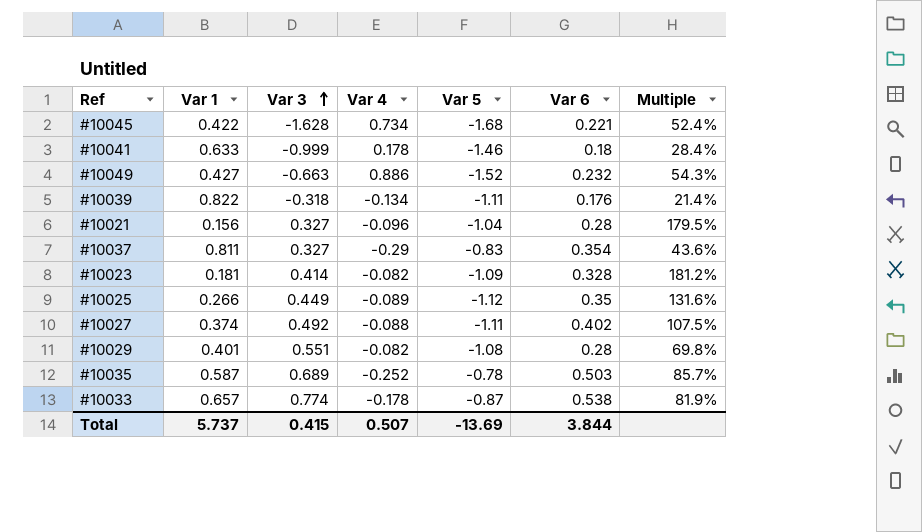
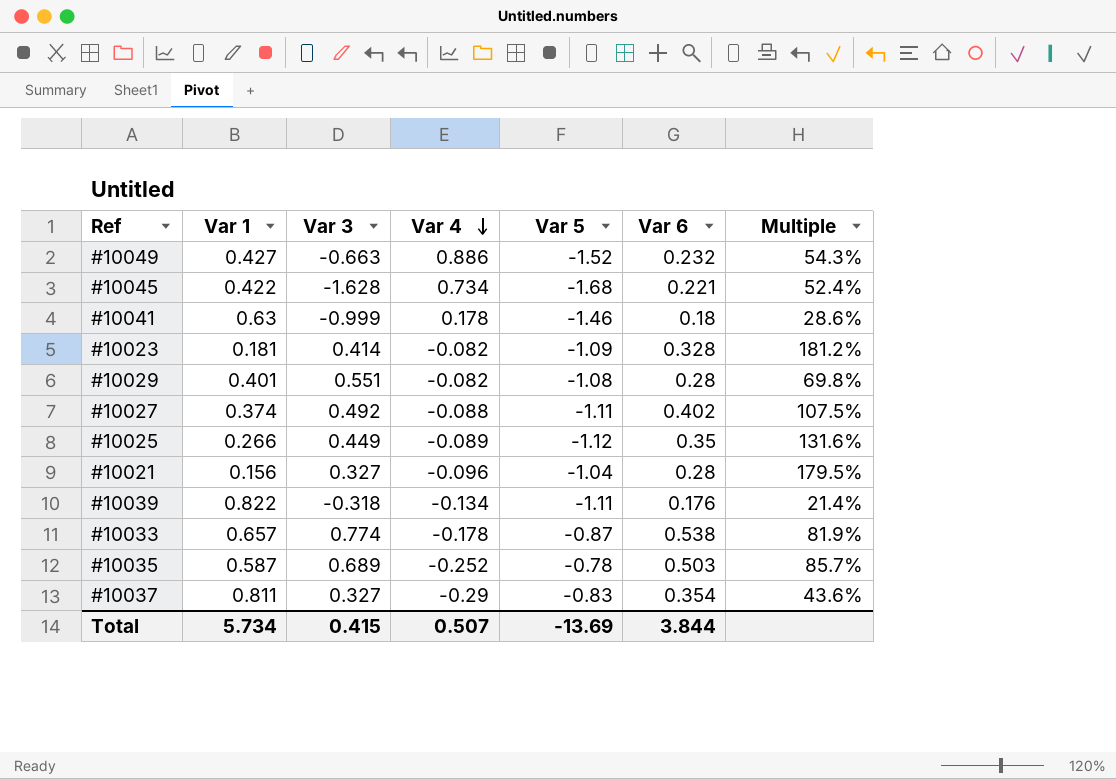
row order: Var 3 ascending -> Var 4 descending
#10041 | Var 1: 0.633 -> 0.63
#10041 | Multiple: 28.4% -> 28.6%
Total | Var 1: 5.737 -> 5.734

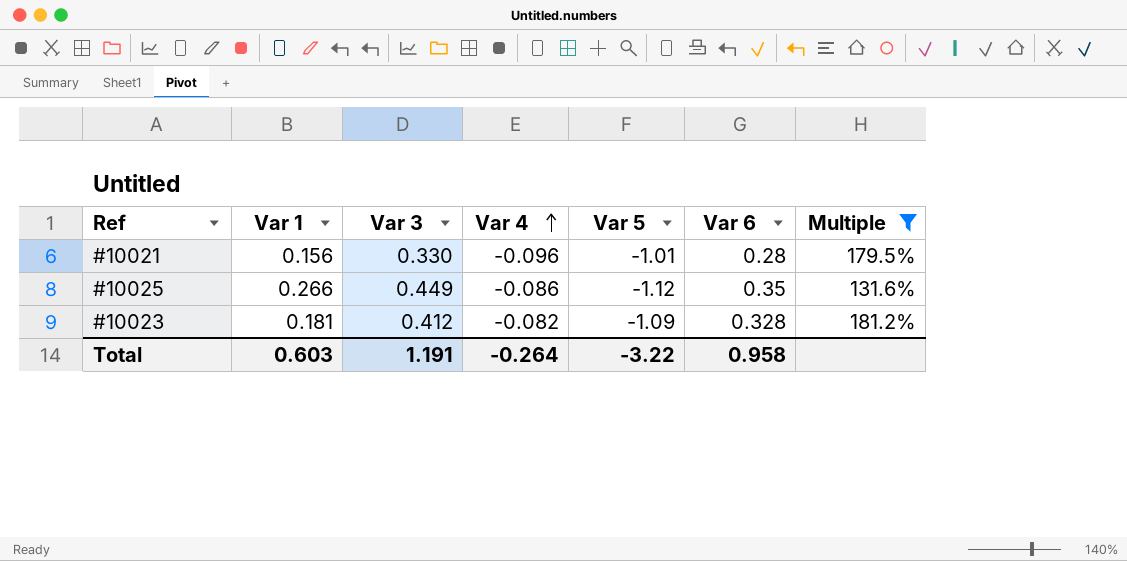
filter: none -> Multiple >= 131.6%
row order: Var 4 descending -> Var 4 ascending
#10021 | Var 3: 0.327 -> 0.330
#10021 | Var 5: -1.04 -> -1.01
#10025 | Var 4: -0.089 -> -0.086
#10023 | Var 3: 0.414 -> 0.412
Total | Var 1: 5.734 -> 0.603
Total | Var 3: 0.415 -> 1.191
Total | Var 4: 0.507 -> -0.264
Total | Var 5: -13.69 -> -3.22
Total | Var 6: 3.844 -> 0.958

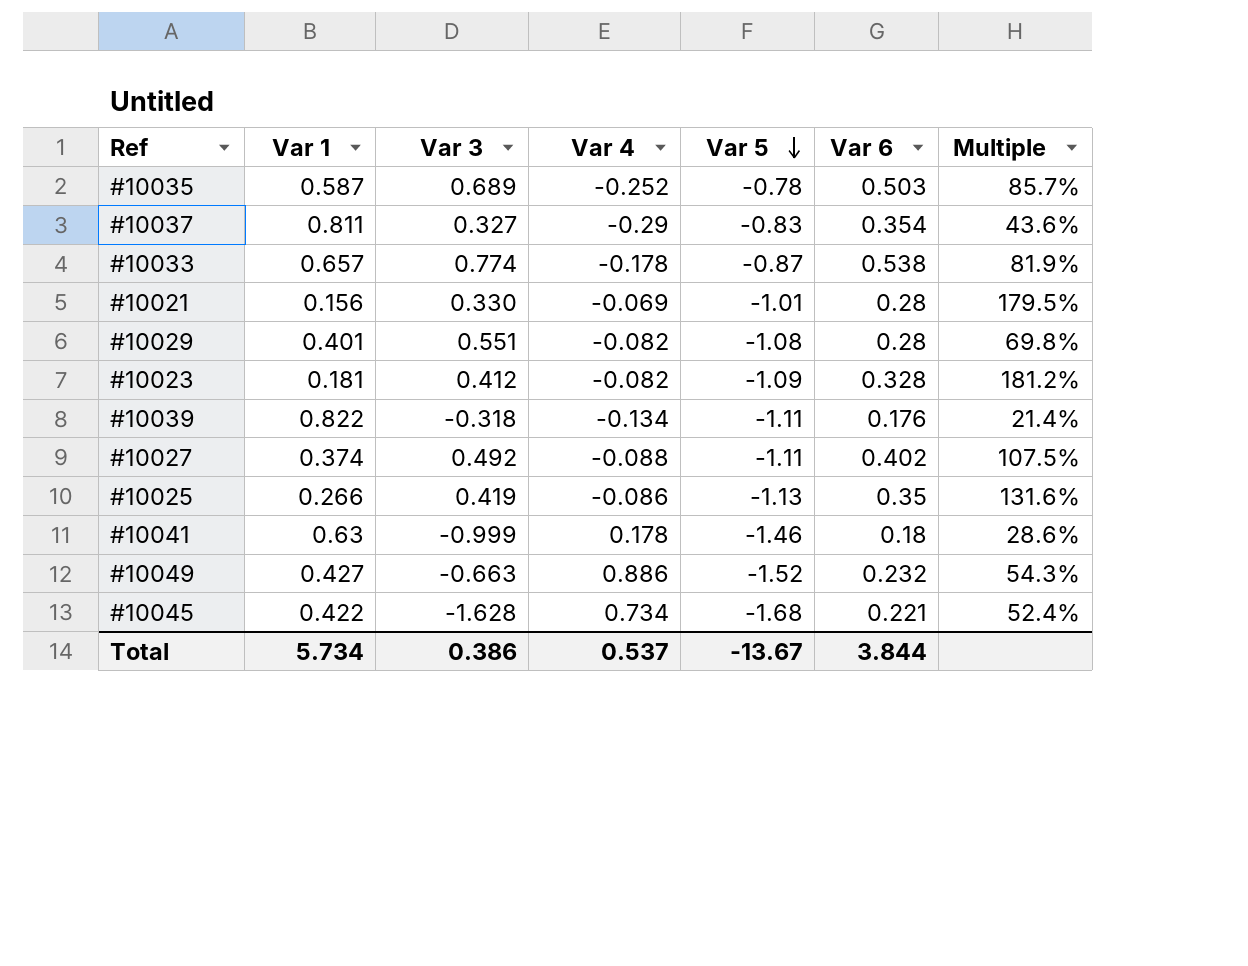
filter: Multiple >= 131.6% -> none
row order: Var 4 ascending -> Var 5 descending
#10021 | Var 4: -0.096 -> -0.069
#10025 | Var 3: 0.449 -> 0.419
#10025 | Var 5: -1.12 -> -1.13
Total | Var 1: 0.603 -> 5.734
Total | Var 3: 1.191 -> 0.386
Total | Var 4: -0.264 -> 0.537
Total | Var 5: -3.22 -> -13.67
Total | Var 6: 0.958 -> 3.844

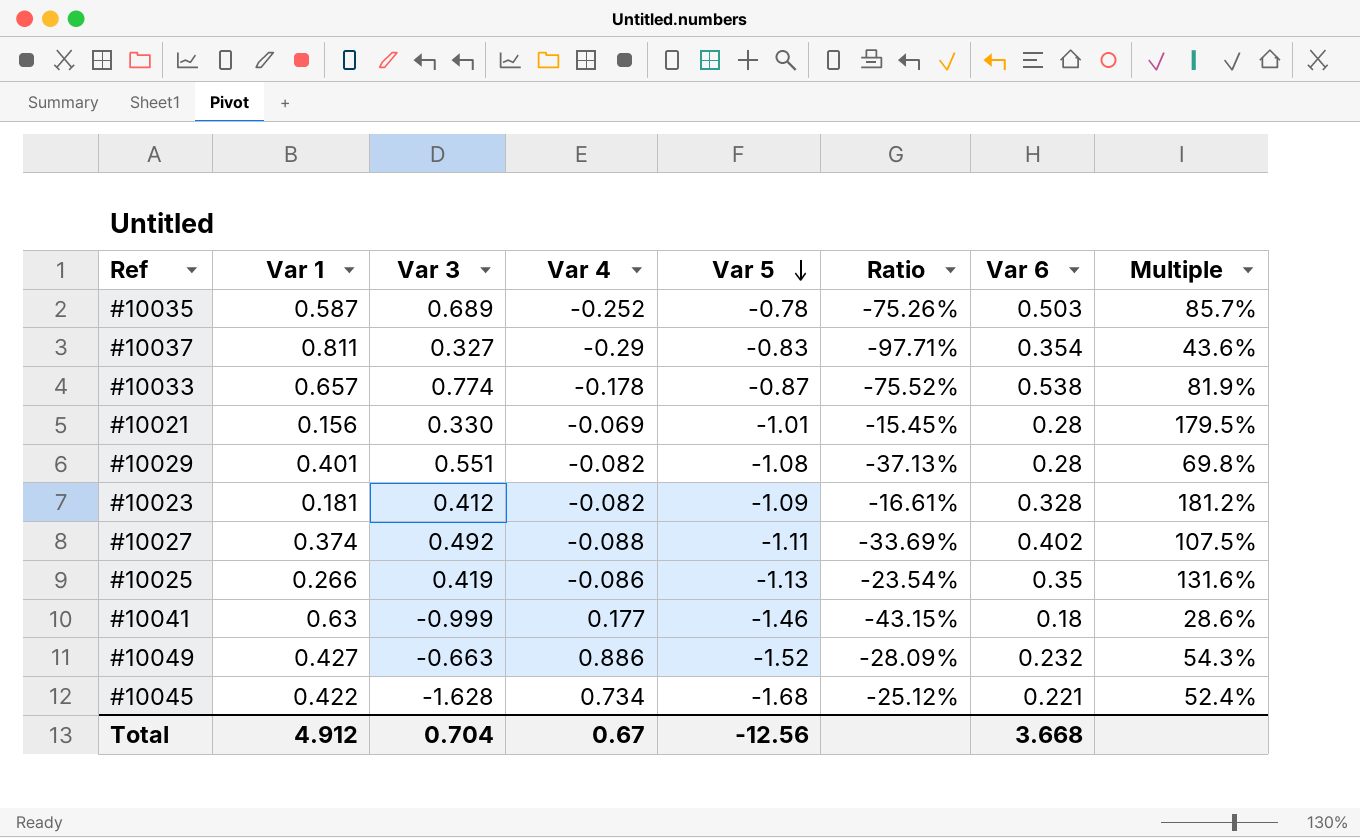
column Ratio | formula: none -> [Var 1] / [Var 5]
row #10039: 0.822 | -0.318 | -0.134 | -1.11 | 0.176 | 21.4% -> none
#10041 | Var 4: 0.178 -> 0.177
Total | Var 1: 5.734 -> 4.912
Total | Var 3: 0.386 -> 0.704
Total | Var 4: 0.537 -> 0.67
Total | Var 5: -13.67 -> -12.56
Total | Var 6: 3.844 -> 3.668

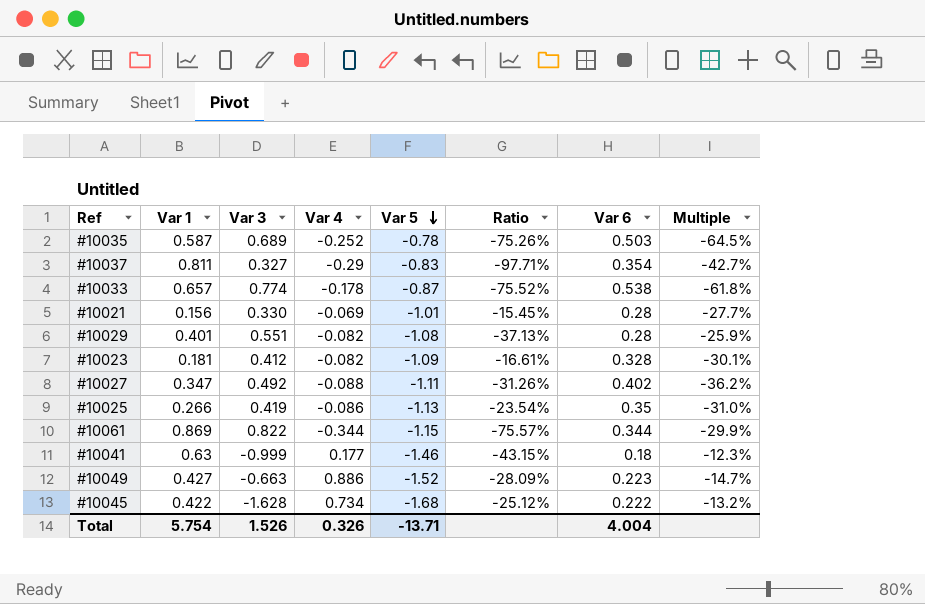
column Multiple | formula: [Var 6] / [Var 1] -> [Var 6] / [Var 5]
#10027 | Var 1: 0.374 -> 0.347
#10027 | Ratio: -33.69% -> -31.26%
row #10061: none -> 0.869 | 0.822 | -0.344 | -1.15 | -75.57% | 0.344 | -29.9%
#10049 | Var 6: 0.232 -> 0.223
#10045 | Var 6: 0.221 -> 0.222
Total | Var 1: 4.912 -> 5.754
Total | Var 3: 0.704 -> 1.526
Total | Var 4: 0.67 -> 0.326
Total | Var 5: -12.56 -> -13.71
Total | Var 6: 3.668 -> 4.004

